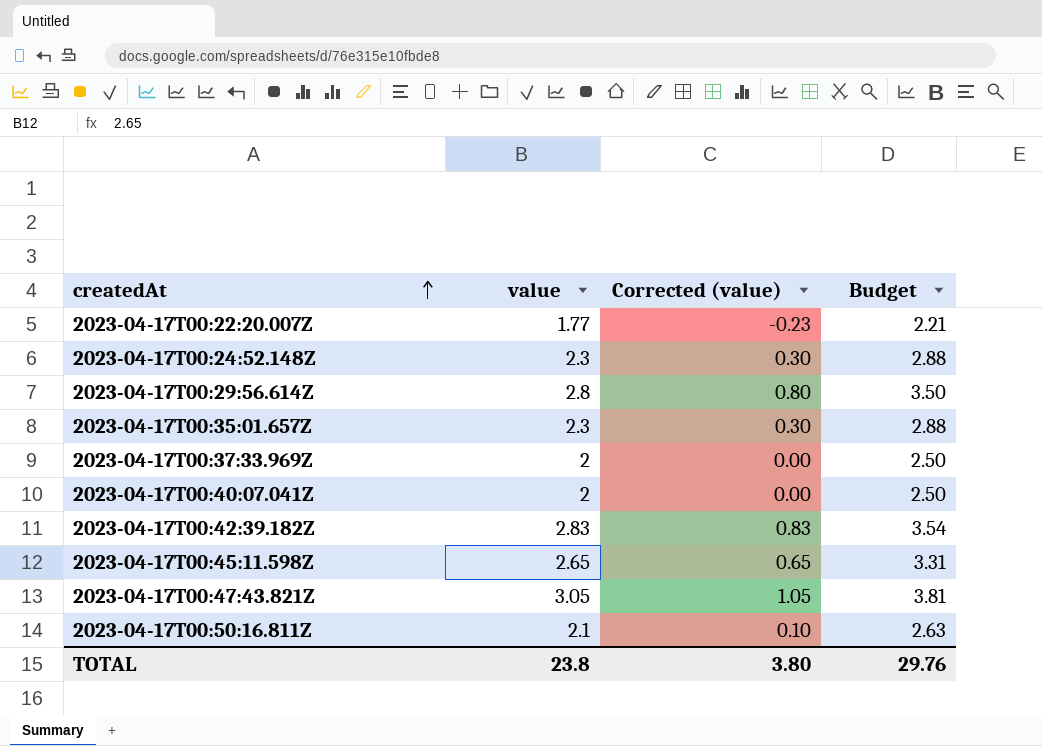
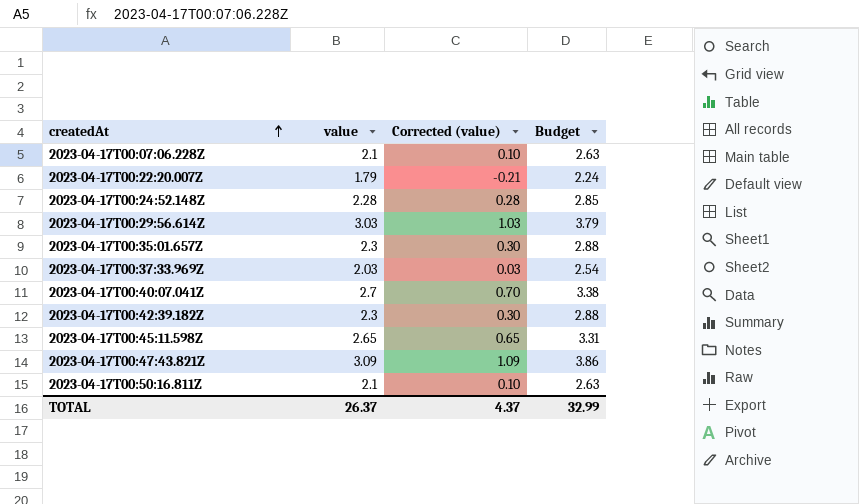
row 2023-04-17T00:07:06.228Z: none -> 2.1 | 0.10 | 2.63
2023-04-17T00:22:20.007Z | value: 1.77 -> 1.79
2023-04-17T00:22:20.007Z | Corrected (value): -0.23 -> -0.21
2023-04-17T00:22:20.007Z | Budget: 2.21 -> 2.24
2023-04-17T00:24:52.148Z | value: 2.3 -> 2.28
2023-04-17T00:24:52.148Z | Corrected (value): 0.30 -> 0.28
2023-04-17T00:24:52.148Z | Budget: 2.88 -> 2.85
2023-04-17T00:29:56.614Z | value: 2.8 -> 3.03
2023-04-17T00:29:56.614Z | Corrected (value): 0.80 -> 1.03
2023-04-17T00:29:56.614Z | Budget: 3.50 -> 3.79
2023-04-17T00:37:33.969Z | value: 2 -> 2.03
2023-04-17T00:37:33.969Z | Corrected (value): 0.00 -> 0.03
2023-04-17T00:37:33.969Z | Budget: 2.50 -> 2.54
2023-04-17T00:40:07.041Z | value: 2 -> 2.7
2023-04-17T00:40:07.041Z | Corrected (value): 0.00 -> 0.70
2023-04-17T00:40:07.041Z | Budget: 2.50 -> 3.38
2023-04-17T00:42:39.182Z | value: 2.83 -> 2.3
2023-04-17T00:42:39.182Z | Corrected (value): 0.83 -> 0.30
2023-04-17T00:42:39.182Z | Budget: 3.54 -> 2.88
2023-04-17T00:47:43.821Z | value: 3.05 -> 3.09
2023-04-17T00:47:43.821Z | Corrected (value): 1.05 -> 1.09
2023-04-17T00:47:43.821Z | Budget: 3.81 -> 3.86
TOTAL | value: 23.8 -> 26.37
TOTAL | Corrected (value): 3.80 -> 4.37
TOTAL | Budget: 29.76 -> 32.99

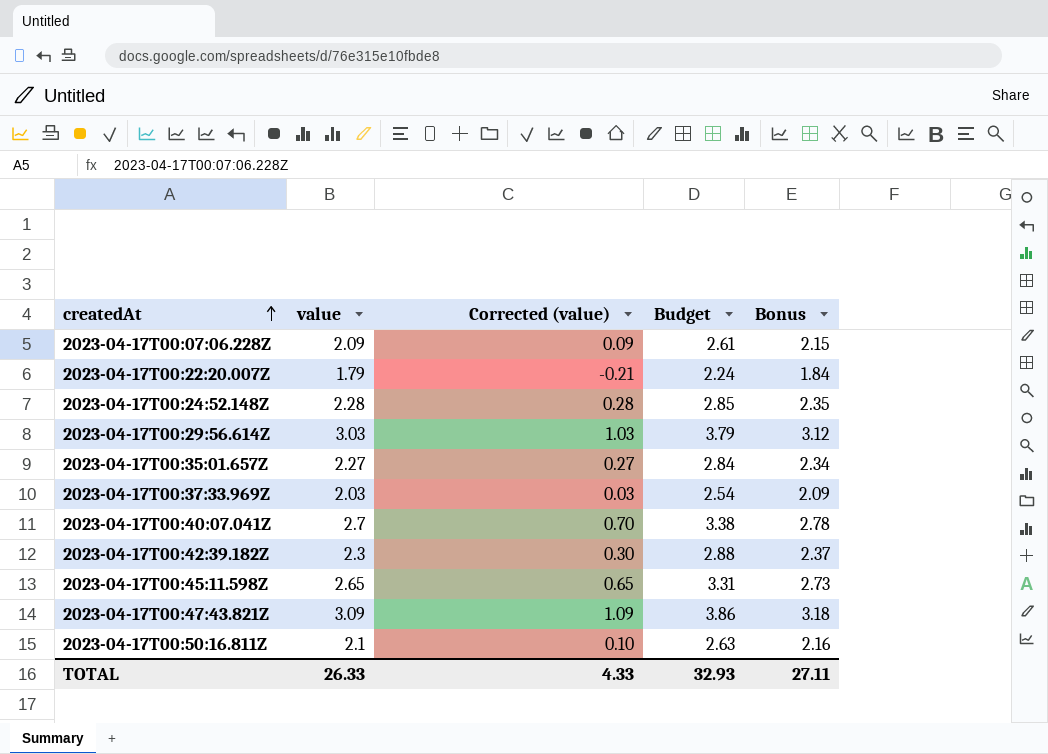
column Bonus | formula: none -> [value] * 1.03
2023-04-17T00:07:06.228Z | value: 2.1 -> 2.09
2023-04-17T00:07:06.228Z | Corrected (value): 0.10 -> 0.09
2023-04-17T00:07:06.228Z | Budget: 2.63 -> 2.61
2023-04-17T00:35:01.657Z | value: 2.3 -> 2.27
2023-04-17T00:35:01.657Z | Corrected (value): 0.30 -> 0.27
2023-04-17T00:35:01.657Z | Budget: 2.88 -> 2.84
TOTAL | value: 26.37 -> 26.33
TOTAL | Corrected (value): 4.37 -> 4.33
TOTAL | Budget: 32.99 -> 32.93

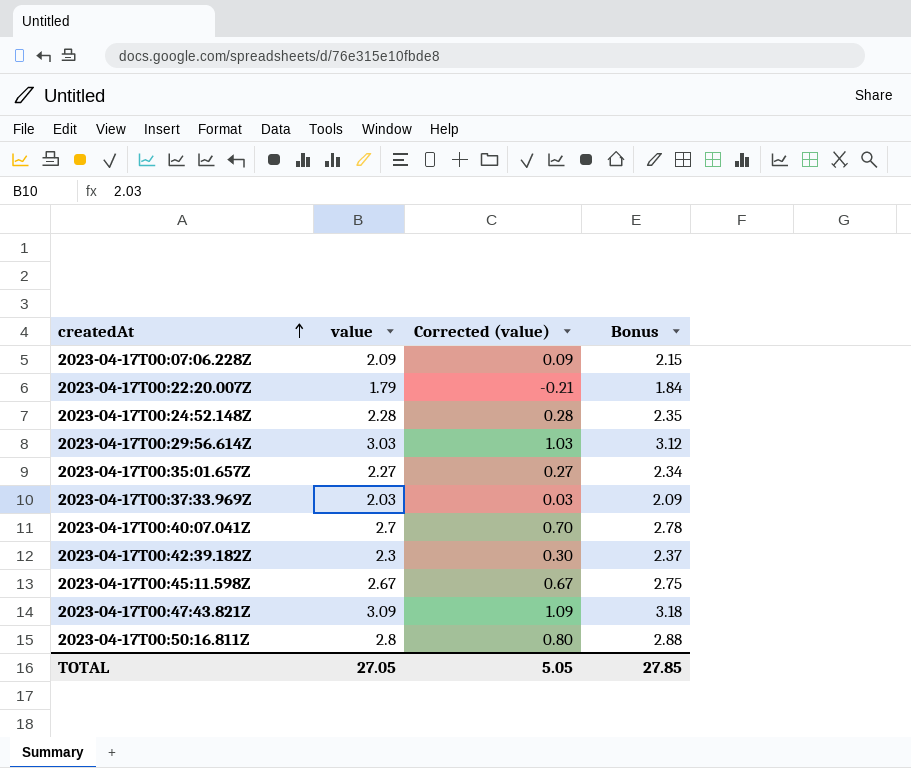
column Budget | formula: [value] * 1.25 -> none
2023-04-17T00:45:11.598Z | value: 2.65 -> 2.67
2023-04-17T00:45:11.598Z | Corrected (value): 0.65 -> 0.67
2023-04-17T00:45:11.598Z | Bonus: 2.73 -> 2.75
2023-04-17T00:50:16.811Z | value: 2.1 -> 2.8
2023-04-17T00:50:16.811Z | Corrected (value): 0.10 -> 0.80
2023-04-17T00:50:16.811Z | Bonus: 2.16 -> 2.88
TOTAL | value: 26.33 -> 27.05
TOTAL | Corrected (value): 4.33 -> 5.05
TOTAL | Bonus: 27.11 -> 27.85

